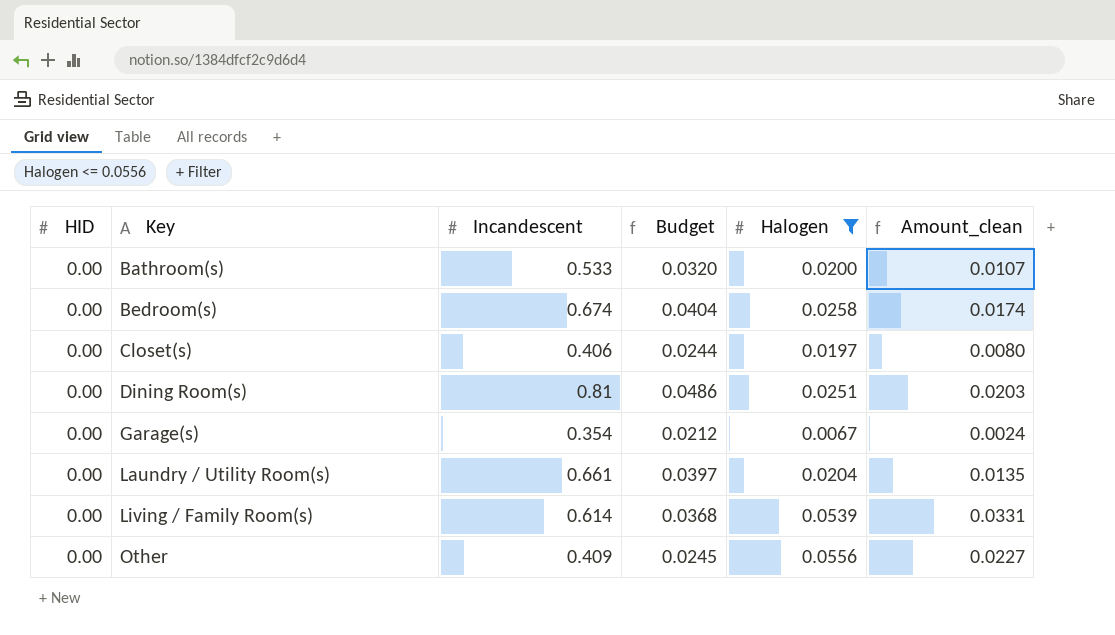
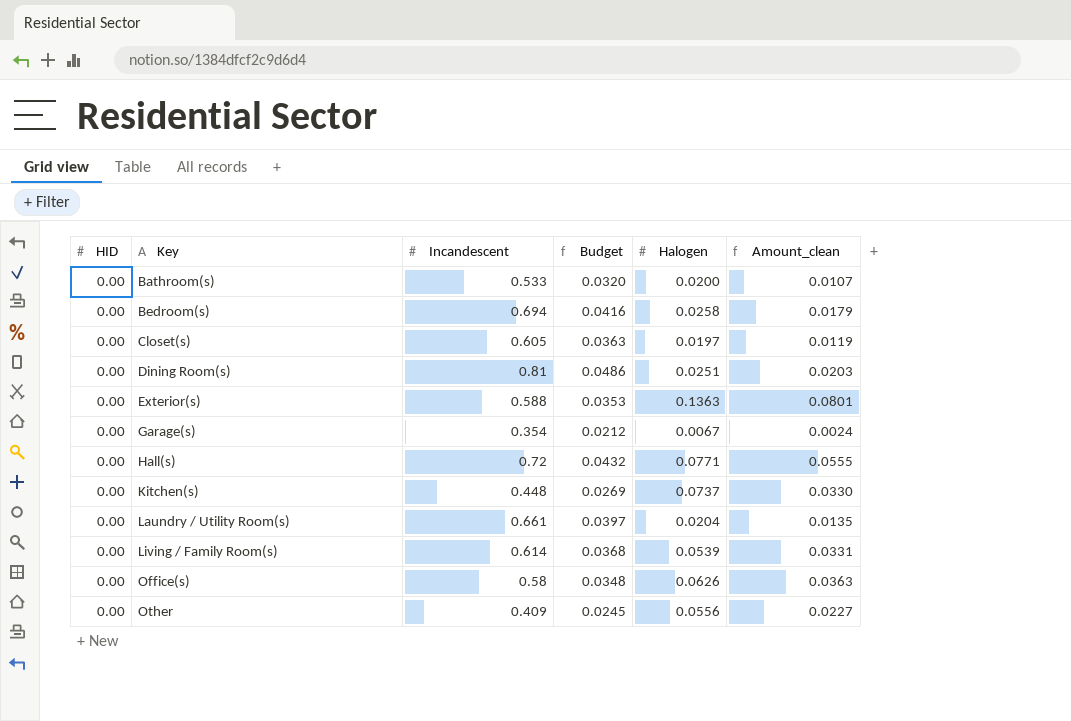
filter: Halogen <= 0.0556 -> none
Bedroom(s) | Incandescent: 0.674 -> 0.694
Bedroom(s) | Budget: 0.0404 -> 0.0416
Bedroom(s) | Amount_clean: 0.0174 -> 0.0179
Closet(s) | Incandescent: 0.406 -> 0.605
Closet(s) | Budget: 0.0244 -> 0.0363
Closet(s) | Amount_clean: 0.0080 -> 0.0119

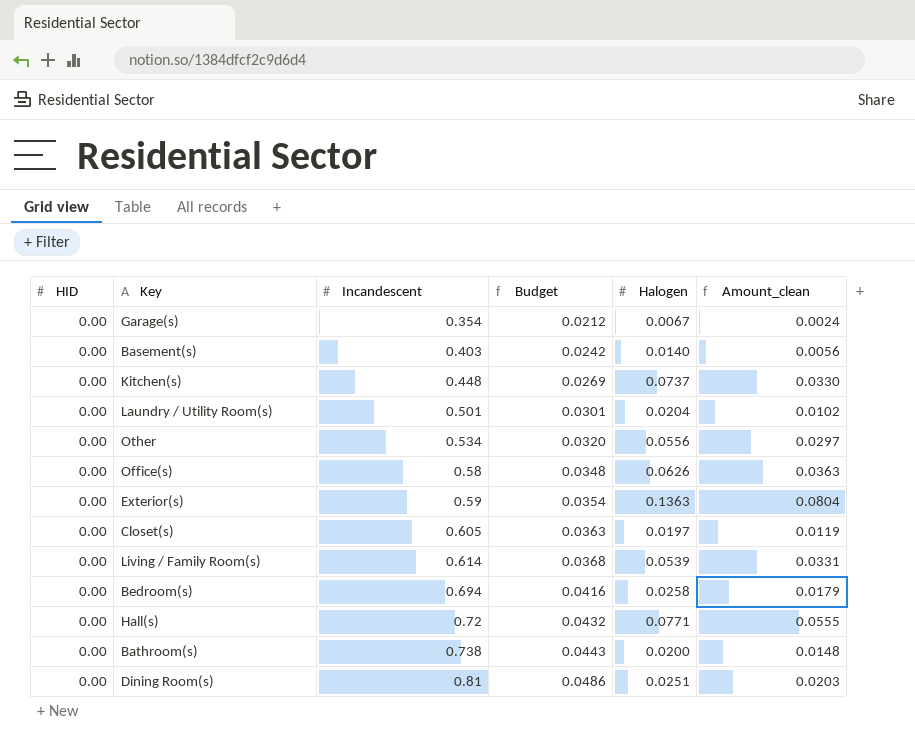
row order: Key ascending -> Incandescent ascending
row Basement(s): none -> 0.00 | 0.403 | 0.0242 | 0.0140 | 0.0056
Laundry / Utility Room(s) | Incandescent: 0.661 -> 0.501
Laundry / Utility Room(s) | Budget: 0.0397 -> 0.0301
Laundry / Utility Room(s) | Amount_clean: 0.0135 -> 0.0102
Other | Incandescent: 0.409 -> 0.534
Other | Budget: 0.0245 -> 0.0320
Other | Amount_clean: 0.0227 -> 0.0297
Exterior(s) | Incandescent: 0.588 -> 0.59
Exterior(s) | Budget: 0.0353 -> 0.0354
Exterior(s) | Amount_clean: 0.0801 -> 0.0804
Bathroom(s) | Incandescent: 0.533 -> 0.738
Bathroom(s) | Budget: 0.0320 -> 0.0443
Bathroom(s) | Amount_clean: 0.0107 -> 0.0148

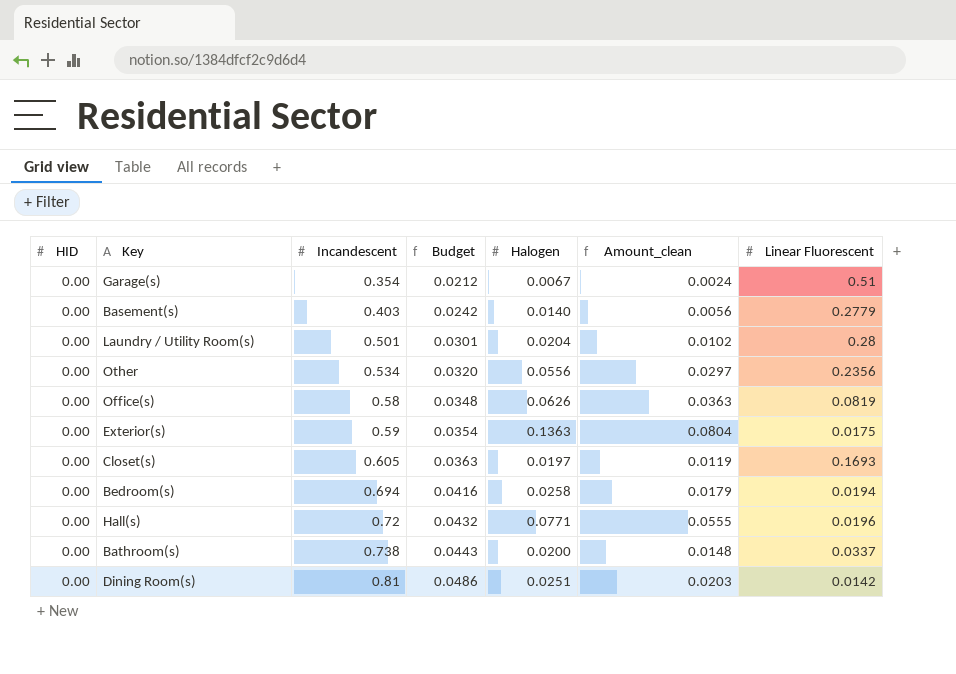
column Linear Fluorescent | position: none -> 7
row Kitchen(s): 0.00 | 0.448 | 0.0269 | 0.0737 | 0.0330 -> none
row Living / Family Room(s): 0.00 | 0.614 | 0.0368 | 0.0539 | 0.0331 -> none

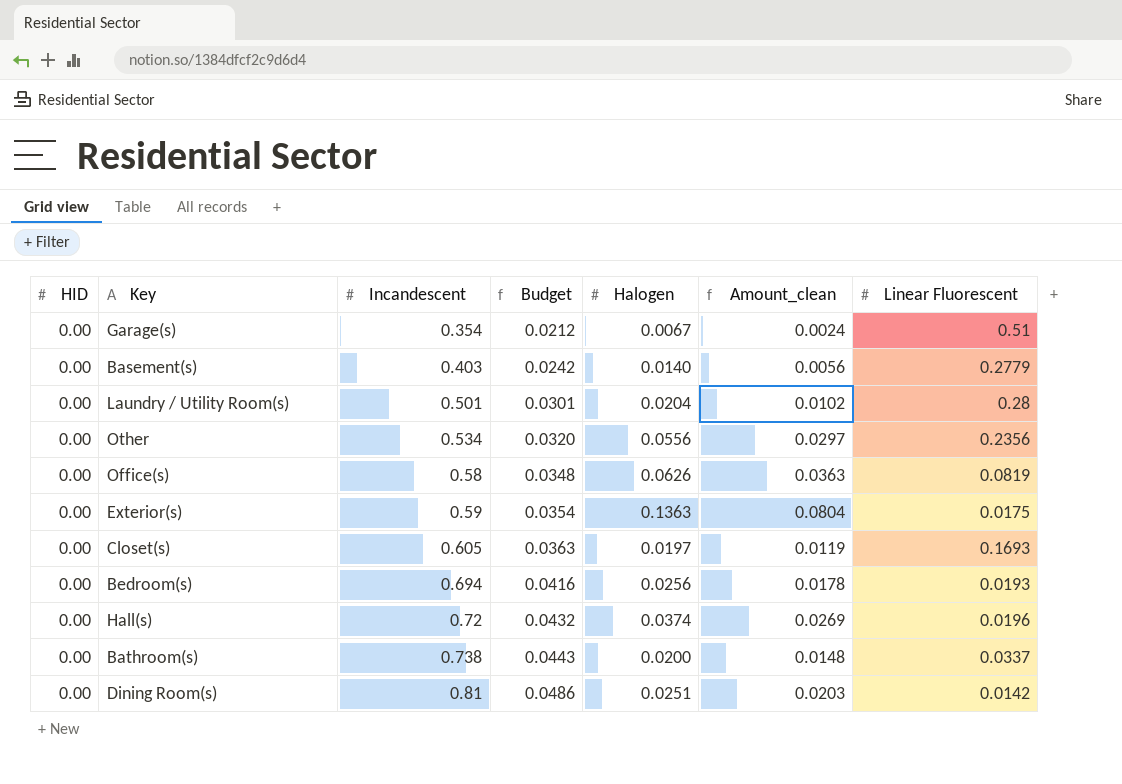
Bedroom(s) | Halogen: 0.0258 -> 0.0256
Bedroom(s) | Amount_clean: 0.0179 -> 0.0178
Bedroom(s) | Linear Fluorescent: 0.0194 -> 0.0193
Hall(s) | Halogen: 0.0771 -> 0.0374
Hall(s) | Amount_clean: 0.0555 -> 0.0269

